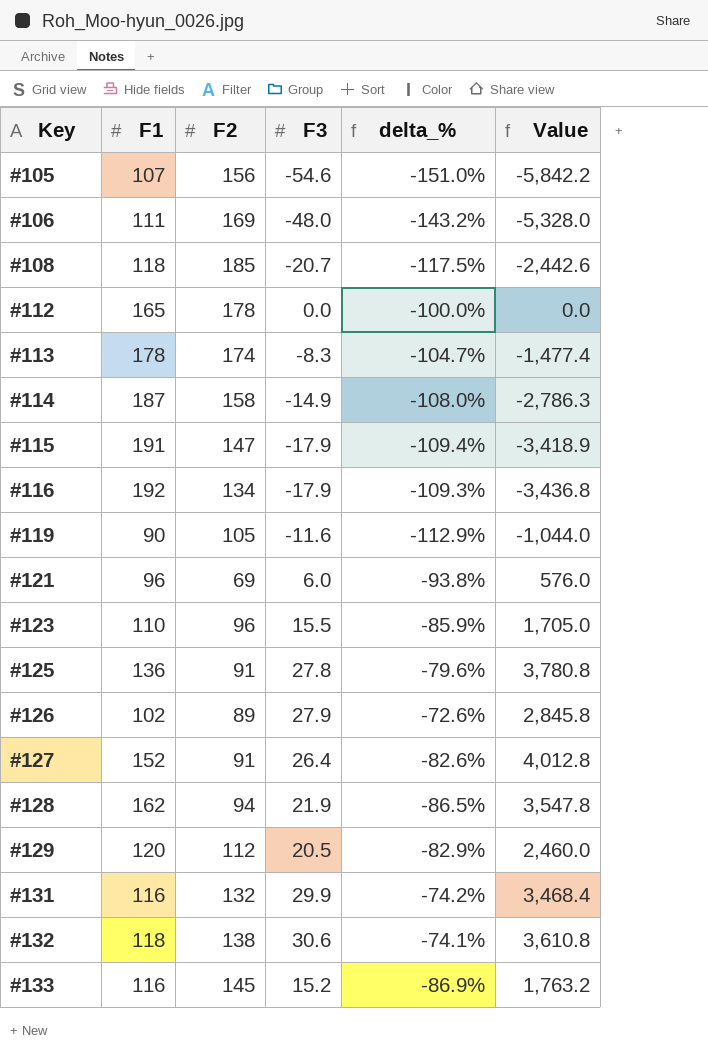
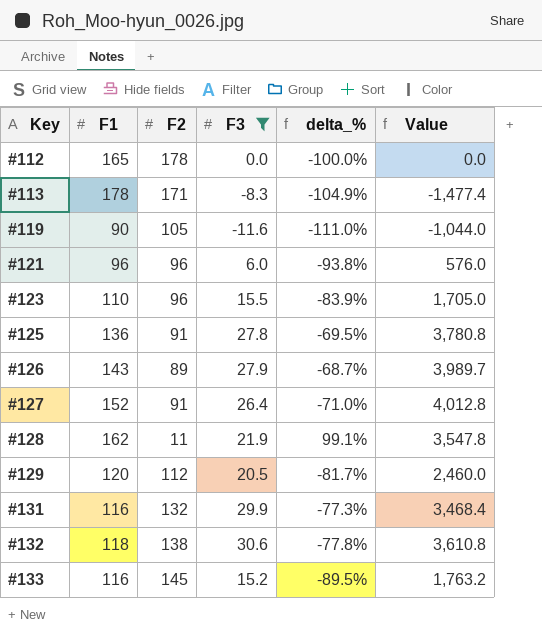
filter: none -> F3 >= -11.6
column delta_% | formula: ([F3] - [F1]) / [F1] -> ([F3] - [F2]) / [F2]
#113 | F2: 174 -> 171
#121 | F2: 69 -> 96
#126 | F1: 102 -> 143
#126 | Value: 2,845.8 -> 3,989.7
#128 | F2: 94 -> 11

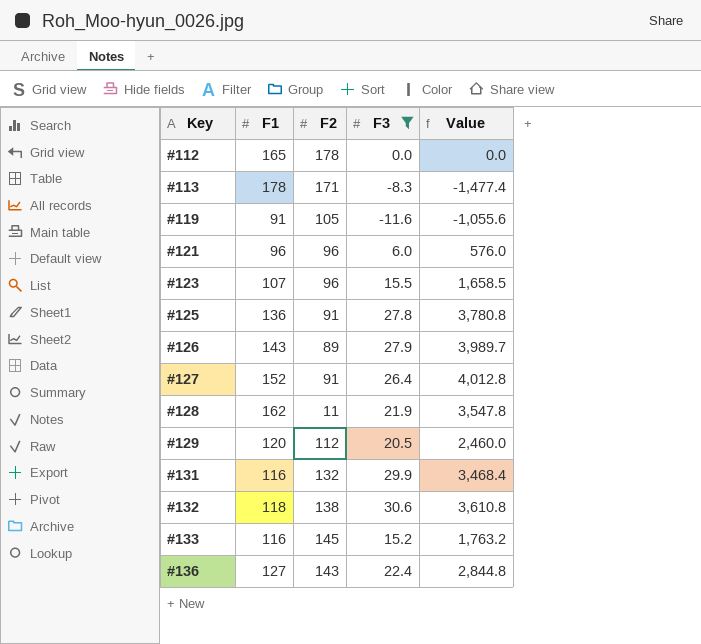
column delta_% | formula: ([F3] - [F2]) / [F2] -> none
#119 | F1: 90 -> 91
#119 | Value: -1,044.0 -> -1,055.6
#123 | F1: 110 -> 107
#123 | Value: 1,705.0 -> 1,658.5
row #136: none -> 127 | 143 | 22.4 | 2,844.8

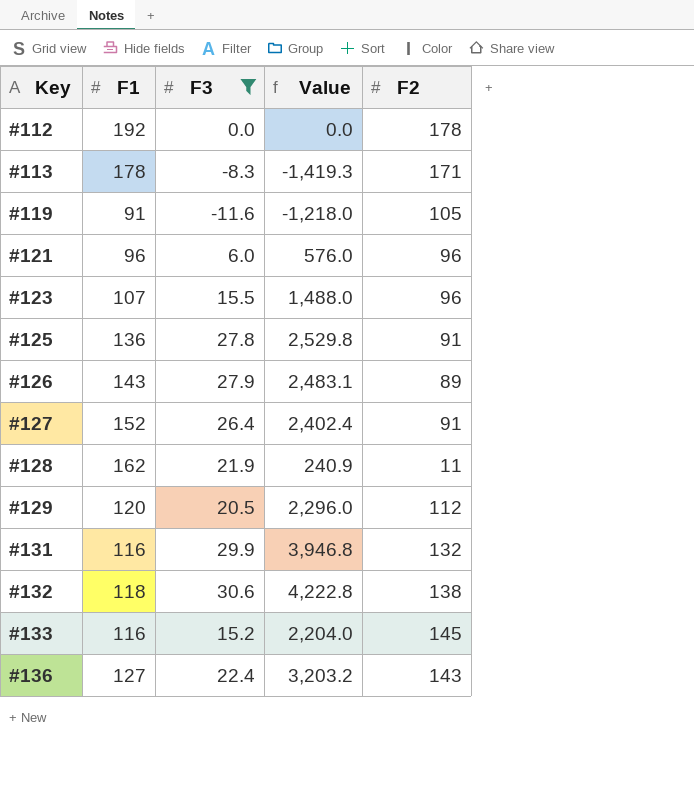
column Value | formula: [F1] * [F3] -> [F3] * [F2]
column F2 | position: 3 -> 5
#112 | F1: 165 -> 192

